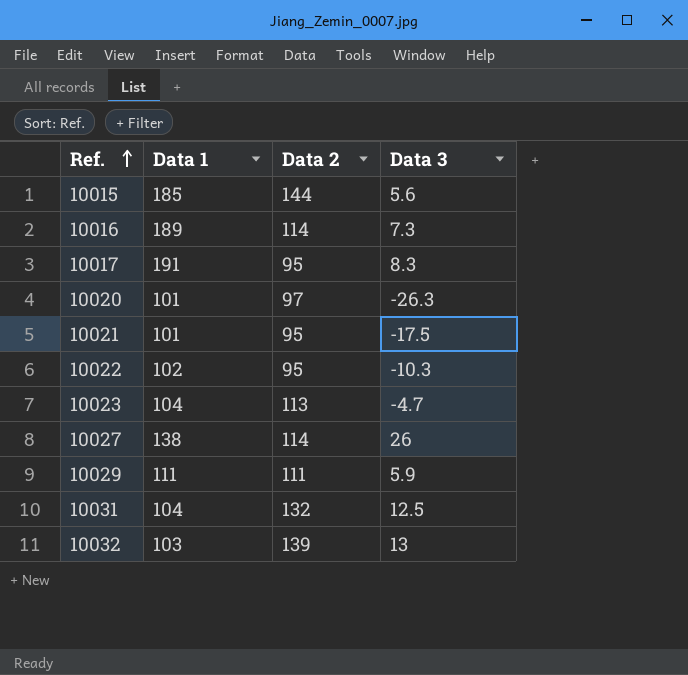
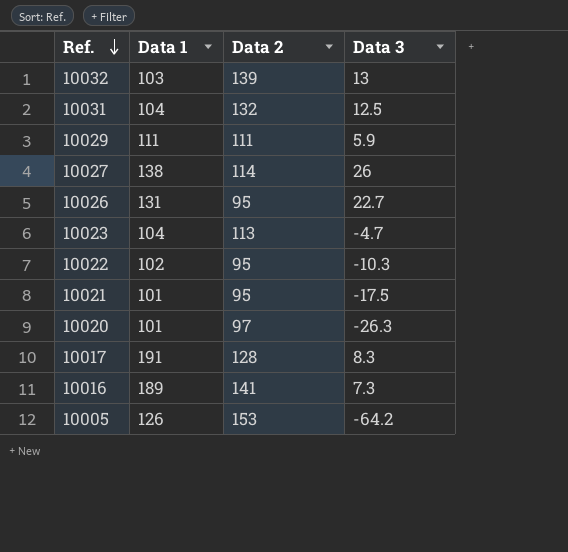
row order: Ref. ascending -> Ref. descending
row 10015: 185 | 144 | 5.6 -> none
row 10026: none -> 131 | 95 | 22.7
10017 | Data 2: 95 -> 128
10016 | Data 2: 114 -> 141
row 10005: none -> 126 | 153 | -64.2

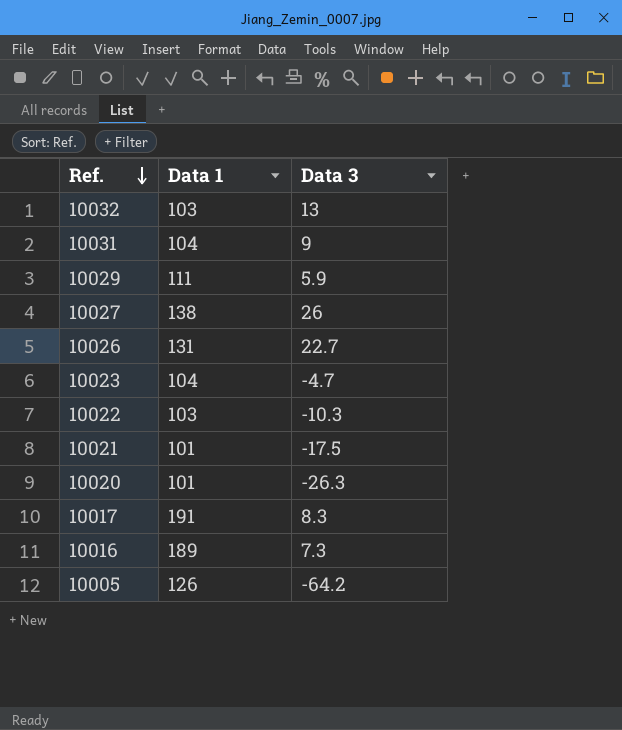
column Data 2 | position: 3 -> none
10031 | Data 3: 12.5 -> 9
10022 | Data 1: 102 -> 103

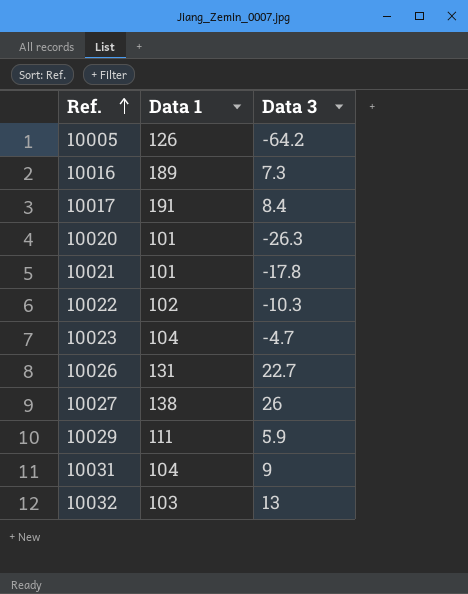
row order: Ref. descending -> Ref. ascending
10017 | Data 3: 8.3 -> 8.4
10021 | Data 3: -17.5 -> -17.8
10022 | Data 1: 103 -> 102

